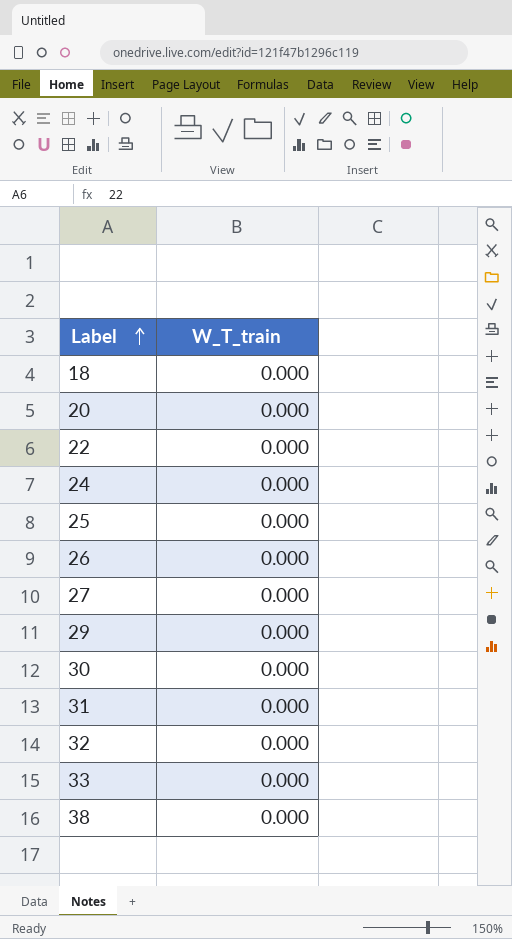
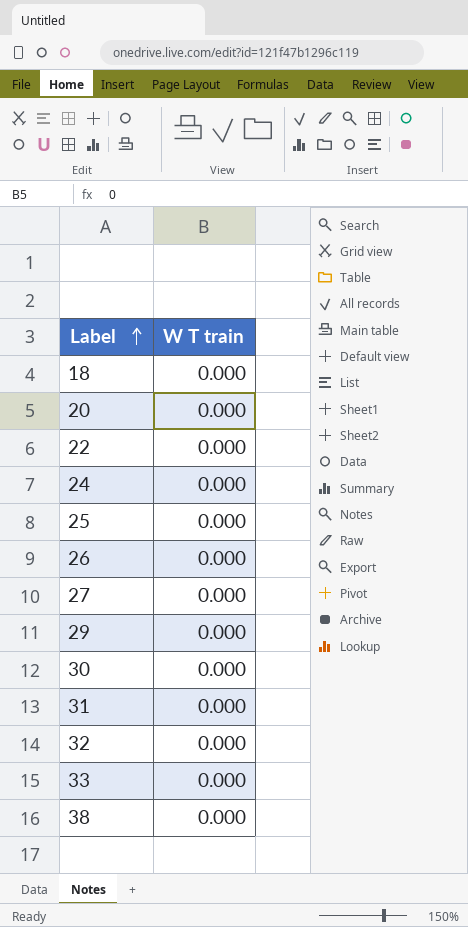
column name: W_T_train -> W T train

